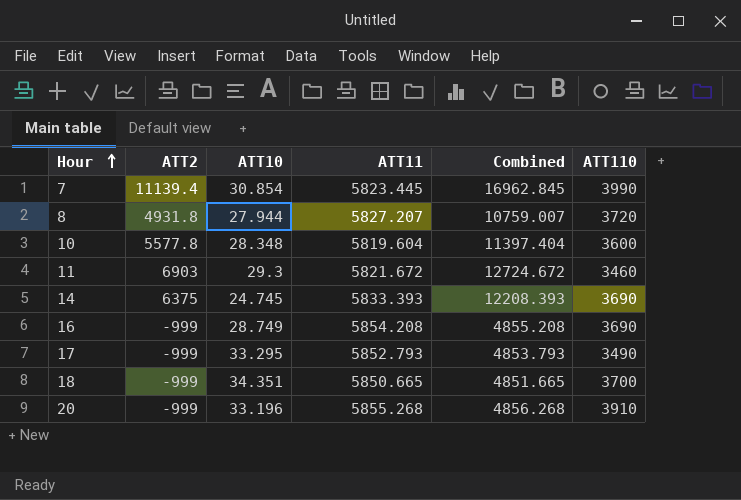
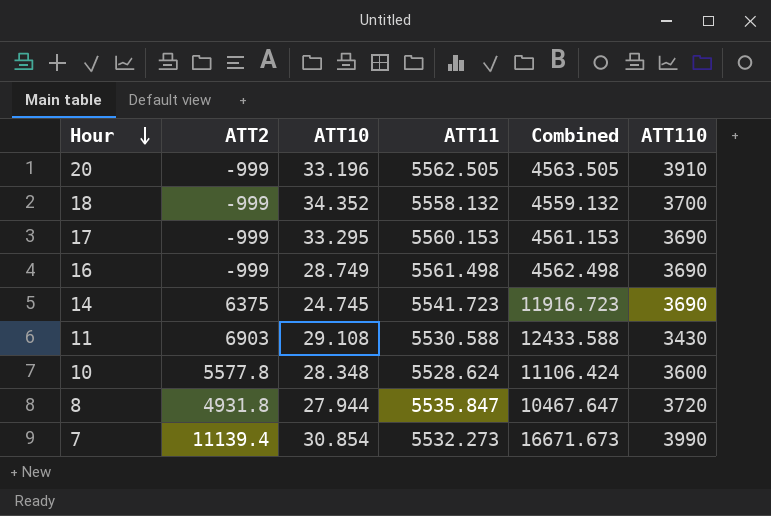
row order: Hour ascending -> Hour descending
20 | ATT11: 5855.268 -> 5562.505
20 | Combined: 4856.268 -> 4563.505
18 | ATT10: 34.351 -> 34.352
18 | ATT11: 5850.665 -> 5558.132
18 | Combined: 4851.665 -> 4559.132
17 | ATT11: 5852.793 -> 5560.153
17 | Combined: 4853.793 -> 4561.153
17 | ATT110: 3490 -> 3690
16 | ATT11: 5854.208 -> 5561.498
16 | Combined: 4855.208 -> 4562.498
14 | ATT11: 5833.393 -> 5541.723
14 | Combined: 12208.393 -> 11916.723
11 | ATT10: 29.3 -> 29.108
11 | ATT11: 5821.672 -> 5530.588
11 | Combined: 12724.672 -> 12433.588
11 | ATT110: 3460 -> 3430
10 | ATT11: 5819.604 -> 5528.624
10 | Combined: 11397.404 -> 11106.424
8 | ATT11: 5827.207 -> 5535.847
8 | Combined: 10759.007 -> 10467.647
7 | ATT11: 5823.445 -> 5532.273
7 | Combined: 16962.845 -> 16671.673

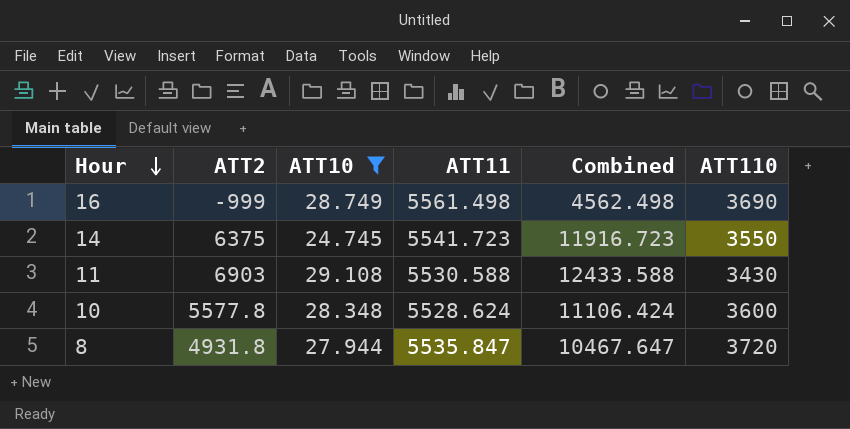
filter: none -> ATT10 <= 29.108
14 | ATT110: 3690 -> 3550

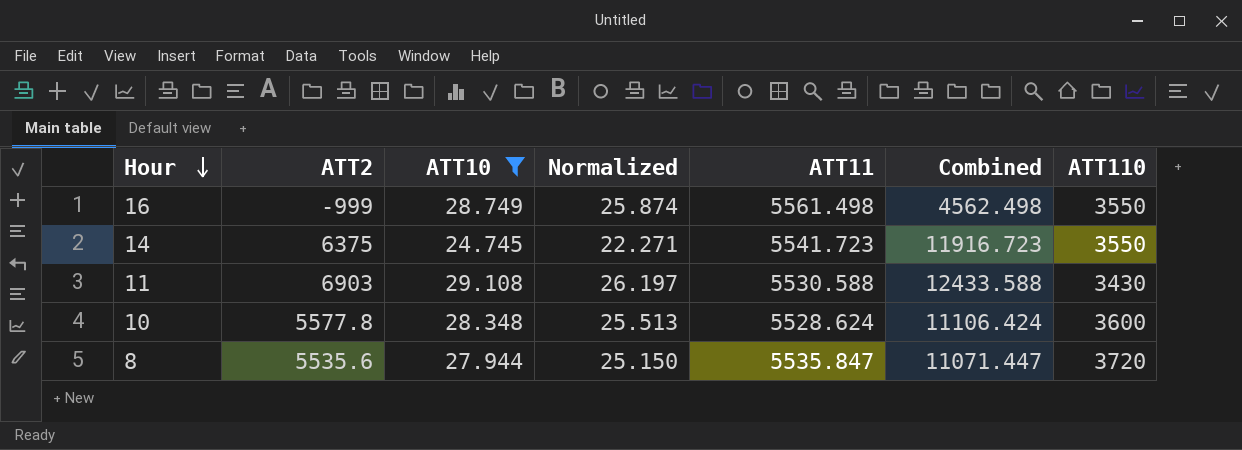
column Normalized | formula: none -> [ATT10] * 0.9
16 | ATT110: 3690 -> 3550
8 | ATT2: 4931.8 -> 5535.6
8 | Combined: 10467.647 -> 11071.447

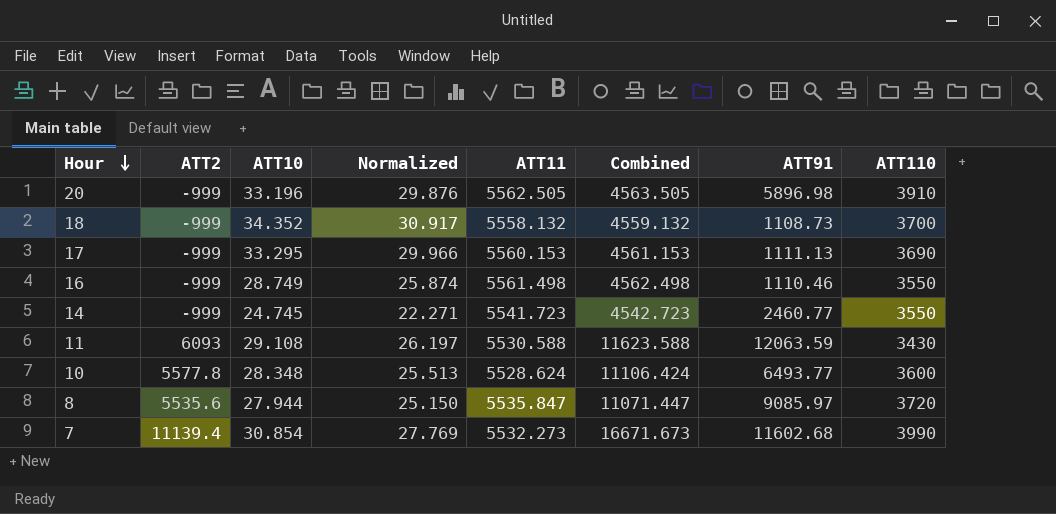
filter: ATT10 <= 29.108 -> none
column ATT91 | position: none -> 7
14 | ATT2: 6375 -> -999
14 | Combined: 11916.723 -> 4542.723
11 | ATT2: 6903 -> 6093
11 | Combined: 12433.588 -> 11623.588

